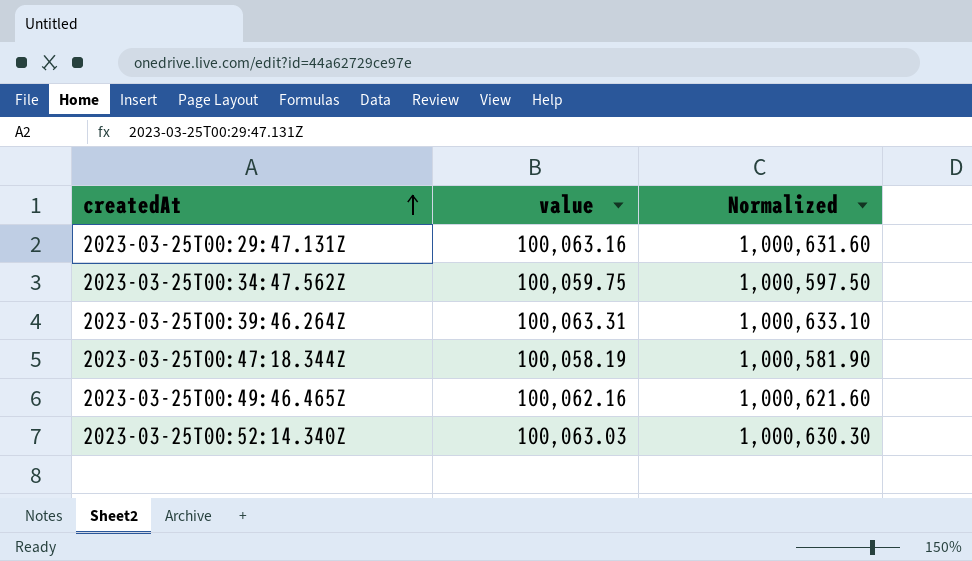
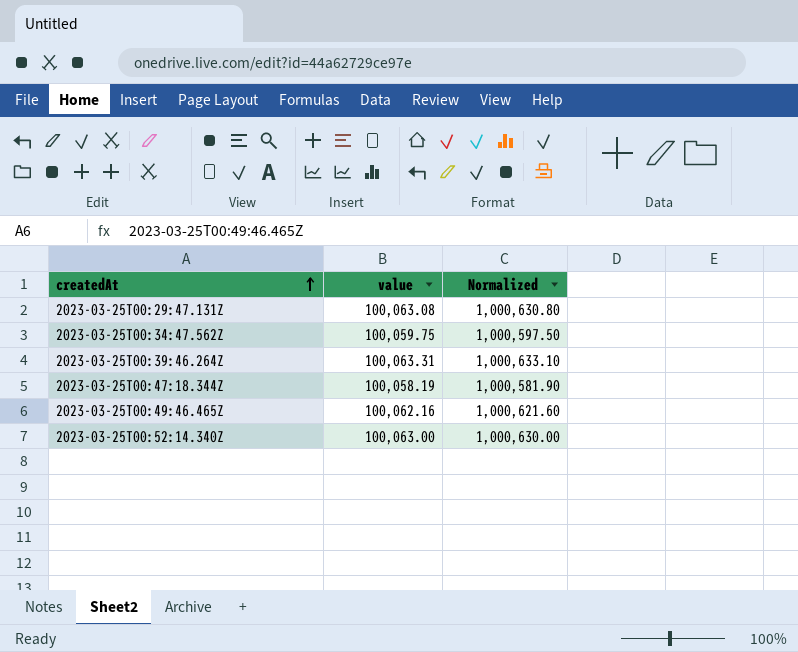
2023-03-25T00:29:47.131Z | value: 100,063.16 -> 100,063.08
2023-03-25T00:29:47.131Z | Normalized: 1,000,631.60 -> 1,000,630.80
2023-03-25T00:52:14.340Z | value: 100,063.03 -> 100,063.00
2023-03-25T00:52:14.340Z | Normalized: 1,000,630.30 -> 1,000,630.00

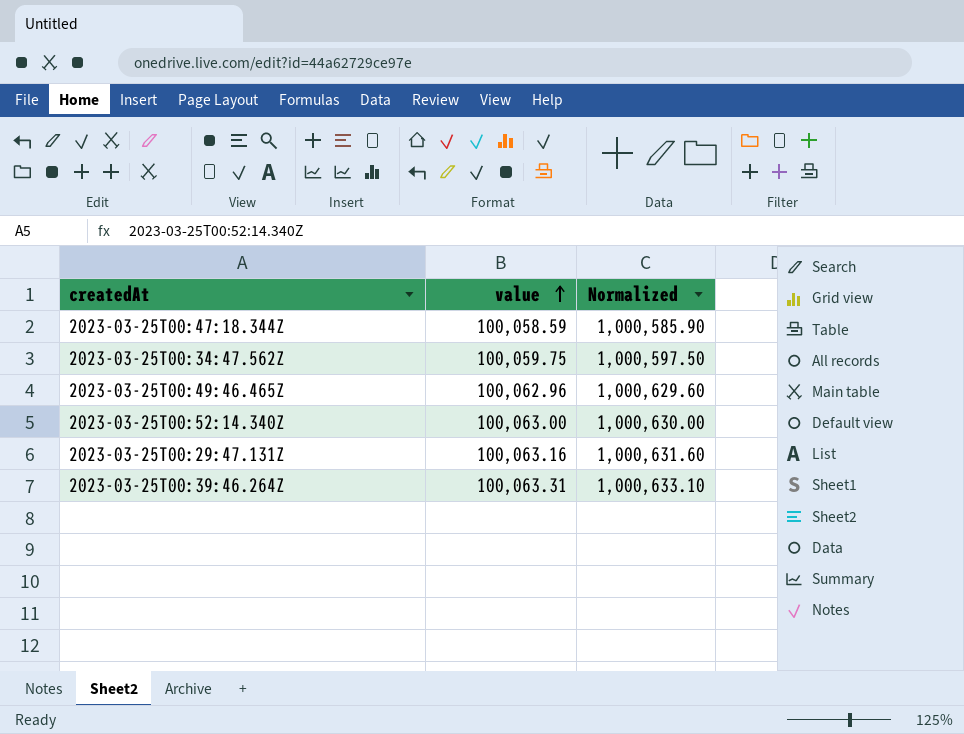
row order: createdAt ascending -> value ascending
2023-03-25T00:47:18.344Z | value: 100,058.19 -> 100,058.59
2023-03-25T00:47:18.344Z | Normalized: 1,000,581.90 -> 1,000,585.90
2023-03-25T00:49:46.465Z | value: 100,062.16 -> 100,062.96
2023-03-25T00:49:46.465Z | Normalized: 1,000,621.60 -> 1,000,629.60
2023-03-25T00:29:47.131Z | value: 100,063.08 -> 100,063.16
2023-03-25T00:29:47.131Z | Normalized: 1,000,630.80 -> 1,000,631.60

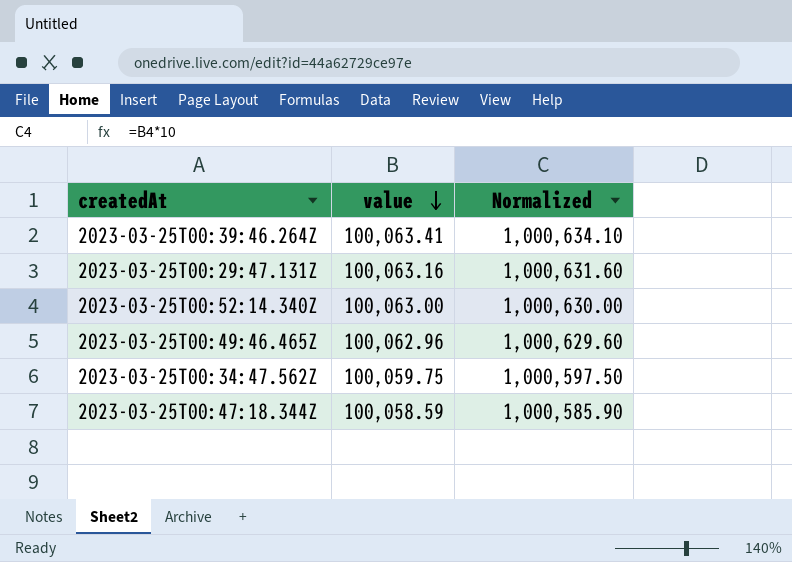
row order: value ascending -> value descending
2023-03-25T00:39:46.264Z | value: 100,063.31 -> 100,063.41
2023-03-25T00:39:46.264Z | Normalized: 1,000,633.10 -> 1,000,634.10

